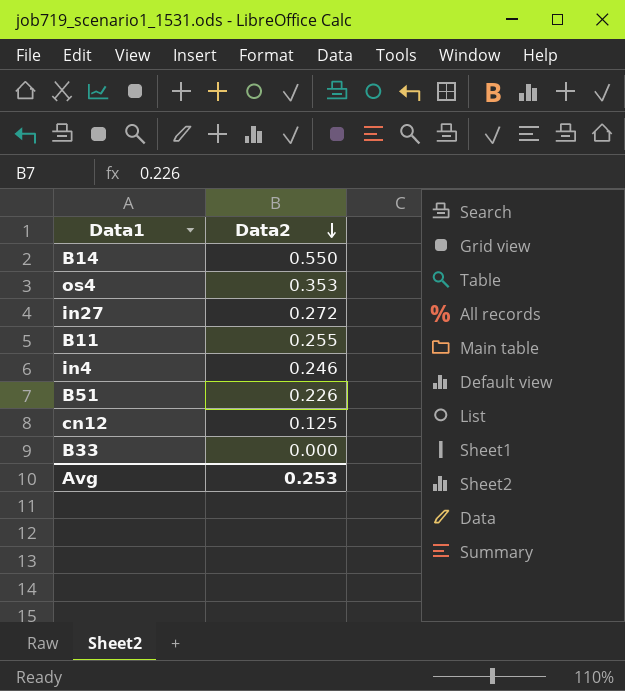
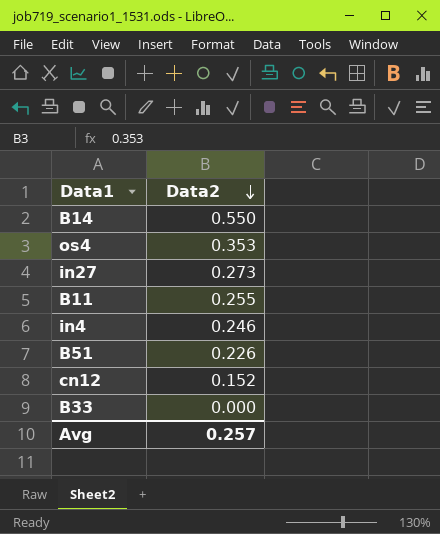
in27 | Data2: 0.272 -> 0.273
cn12 | Data2: 0.125 -> 0.152
Avg | Data2: 0.253 -> 0.257

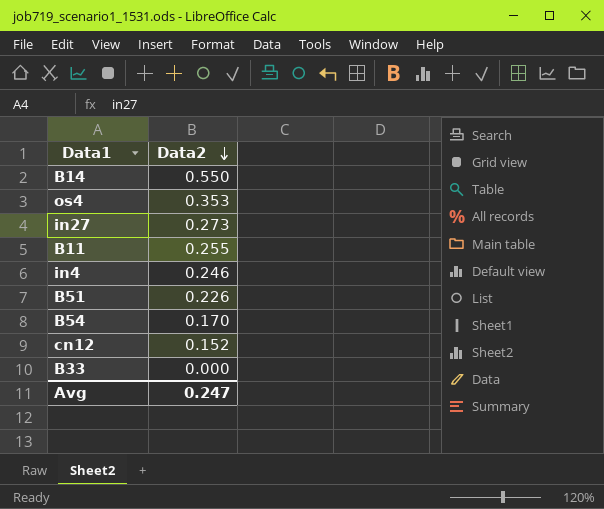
row B54: none -> 0.170
Avg | Data2: 0.257 -> 0.247

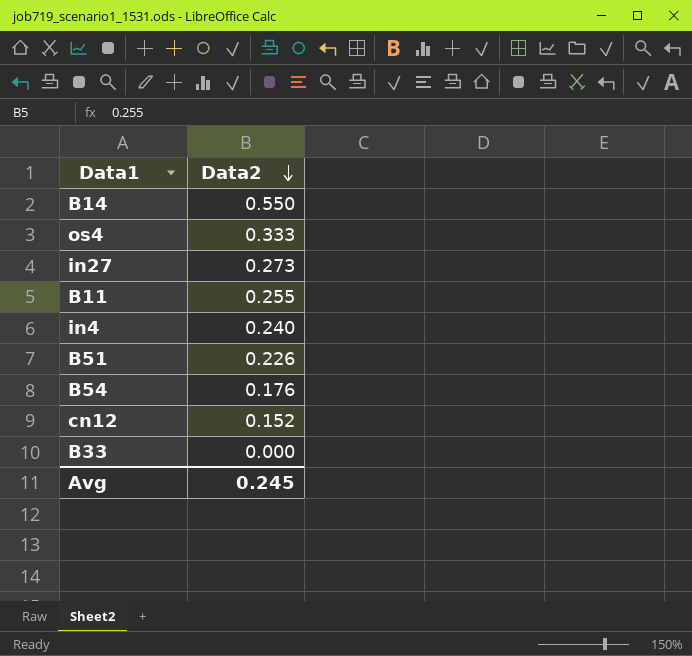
os4 | Data2: 0.353 -> 0.333
in4 | Data2: 0.246 -> 0.240
B54 | Data2: 0.170 -> 0.176
Avg | Data2: 0.247 -> 0.245

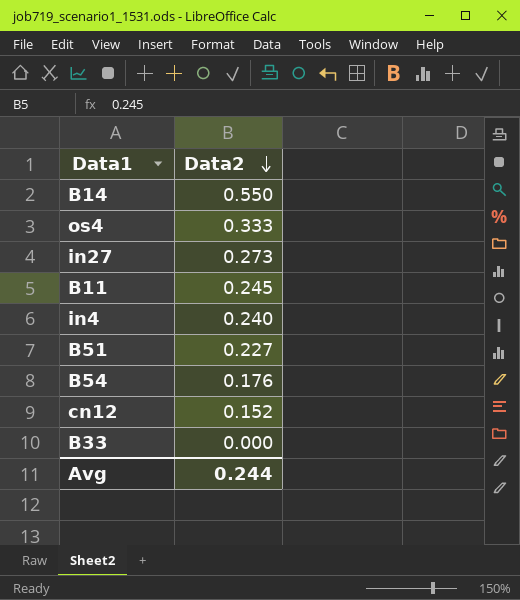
B11 | Data2: 0.255 -> 0.245
B51 | Data2: 0.226 -> 0.227
Avg | Data2: 0.245 -> 0.244

